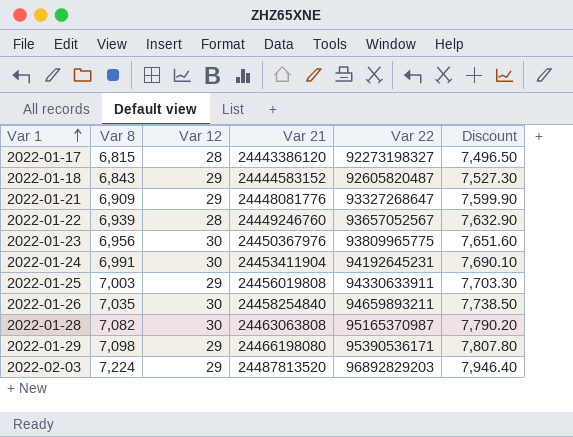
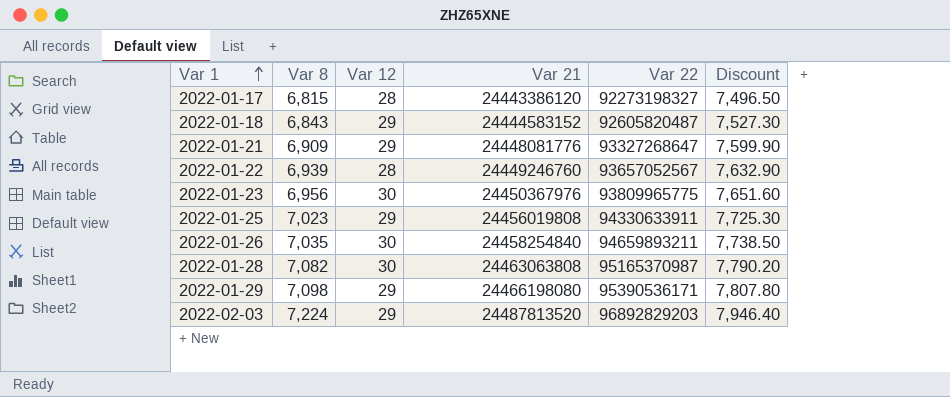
row 2022-01-24: 6,991 | 30 | 24453411904 | 94192645231 | 7,690.10 -> none
2022-01-25 | Var 8: 7,003 -> 7,023
2022-01-25 | Discount: 7,703.30 -> 7,725.30

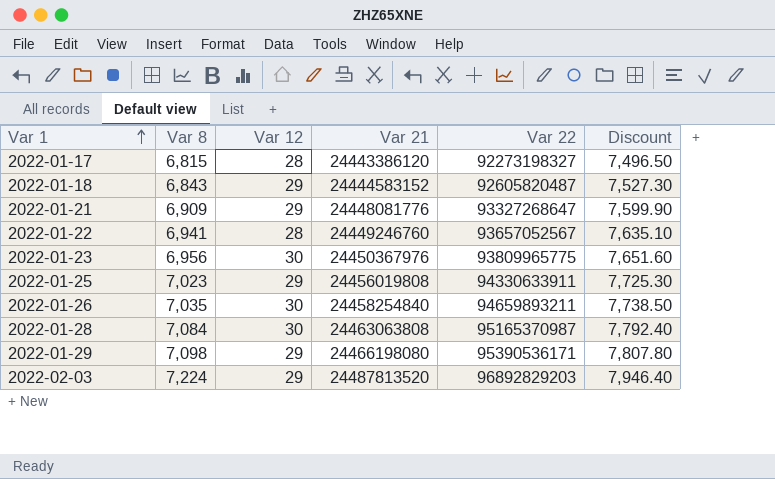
2022-01-22 | Var 8: 6,939 -> 6,941
2022-01-22 | Discount: 7,632.90 -> 7,635.10
2022-01-28 | Var 8: 7,082 -> 7,084
2022-01-28 | Discount: 7,790.20 -> 7,792.40

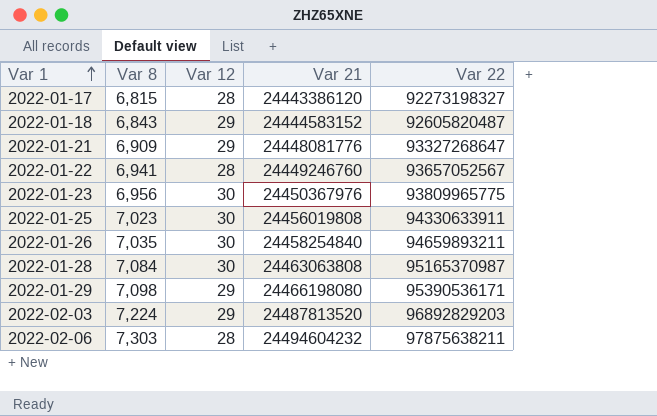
column Discount | formula: [Var 8] * 1.1 -> none
2022-01-25 | Var 12: 29 -> 30
row 2022-02-06: none -> 7,303 | 28 | 24494604232 | 97875638211

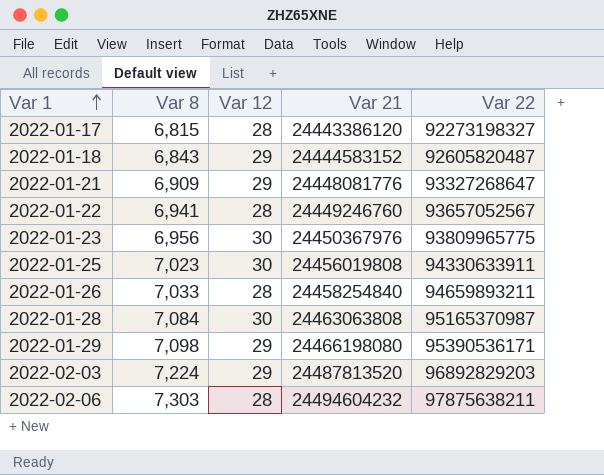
2022-01-26 | Var 8: 7,035 -> 7,033
2022-01-26 | Var 12: 30 -> 28

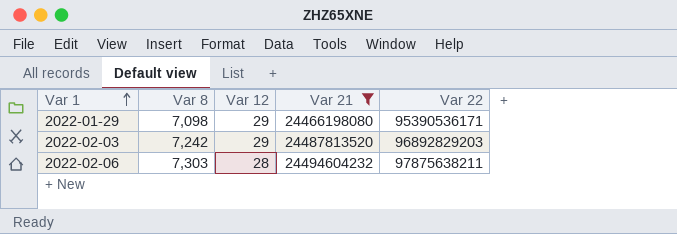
filter: none -> Var 21 >= 24466198080
2022-02-03 | Var 8: 7,224 -> 7,242

